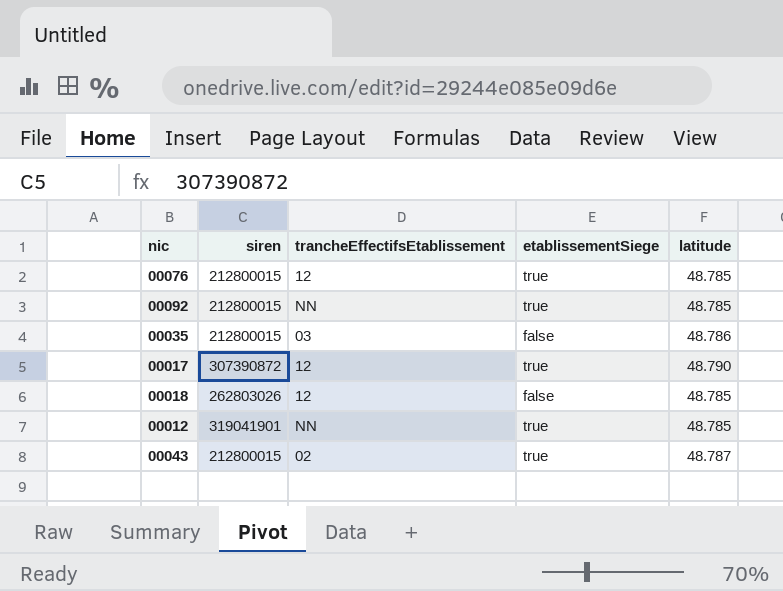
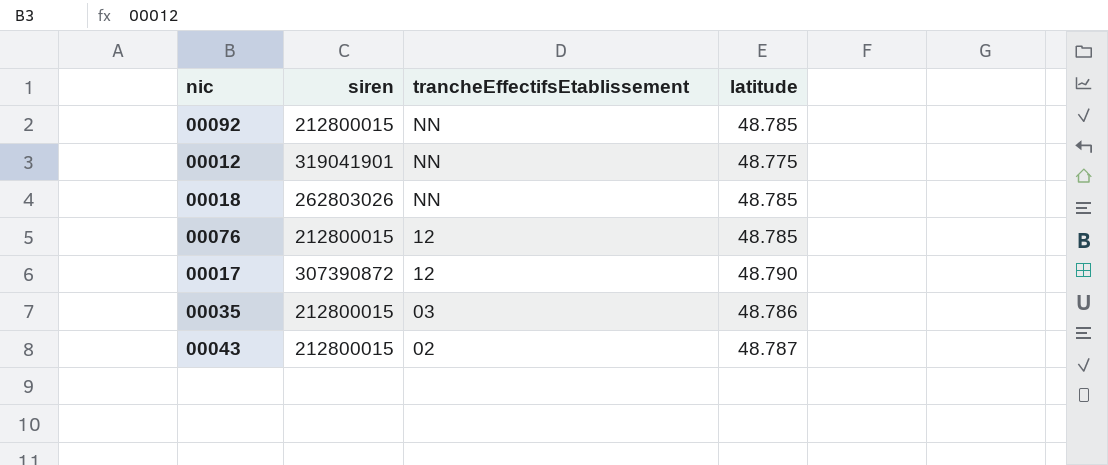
row order: none -> trancheEffectifsEtablissement descending
column etablissementSiege | position: 4 -> none
00012 | latitude: 48.785 -> 48.775
00018 | trancheEffectifsEtablissement: 12 -> NN

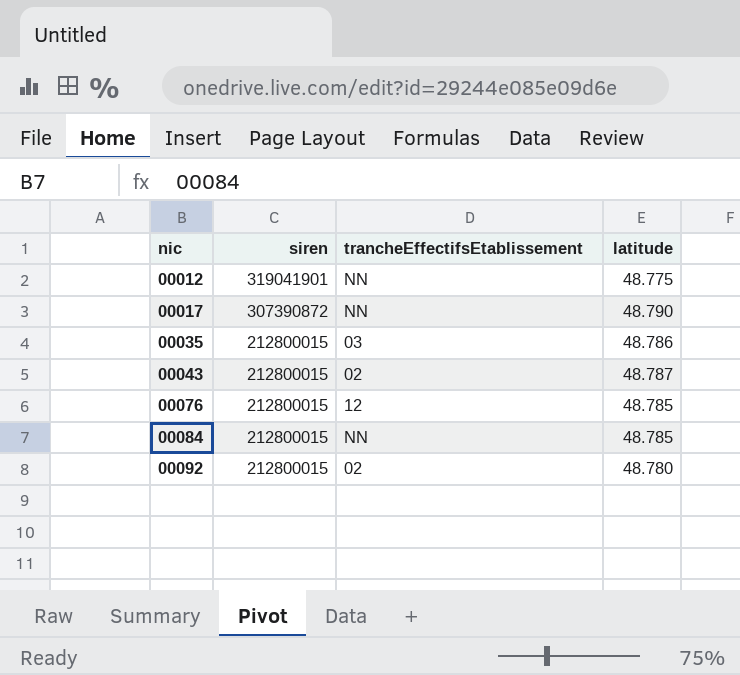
row order: trancheEffectifsEtablissement descending -> nic ascending
row 00018: 262803026 | NN | 48.785 -> none
00017 | trancheEffectifsEtablissement: 12 -> NN
row 00084: none -> 212800015 | NN | 48.785
00092 | trancheEffectifsEtablissement: NN -> 02
00092 | latitude: 48.785 -> 48.780

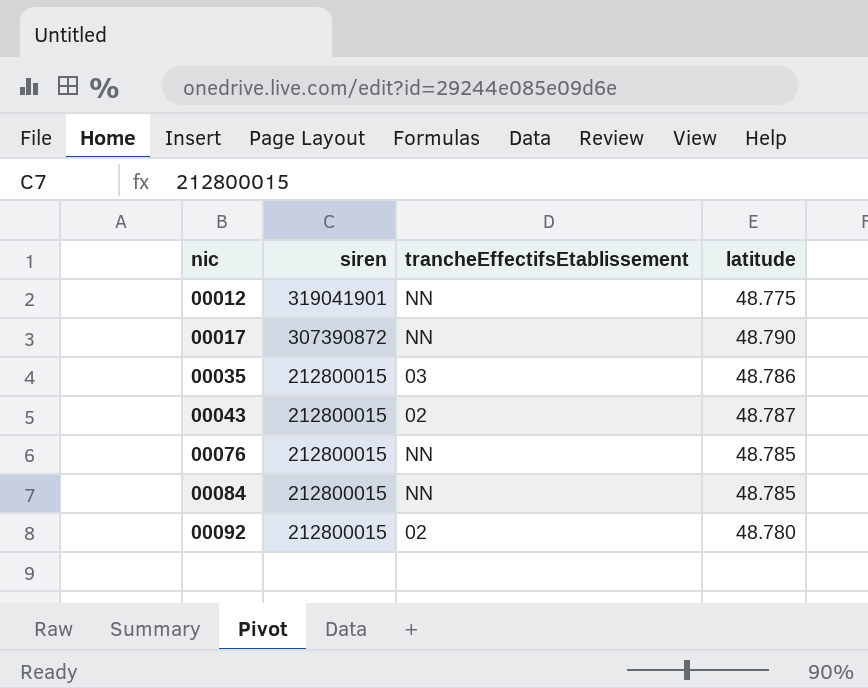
00076 | trancheEffectifsEtablissement: 12 -> NN

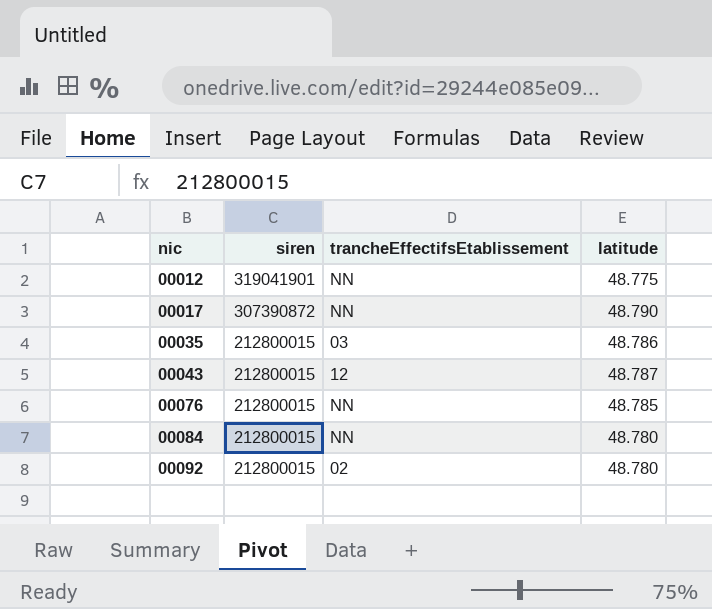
00043 | trancheEffectifsEtablissement: 02 -> 12
00084 | latitude: 48.785 -> 48.780

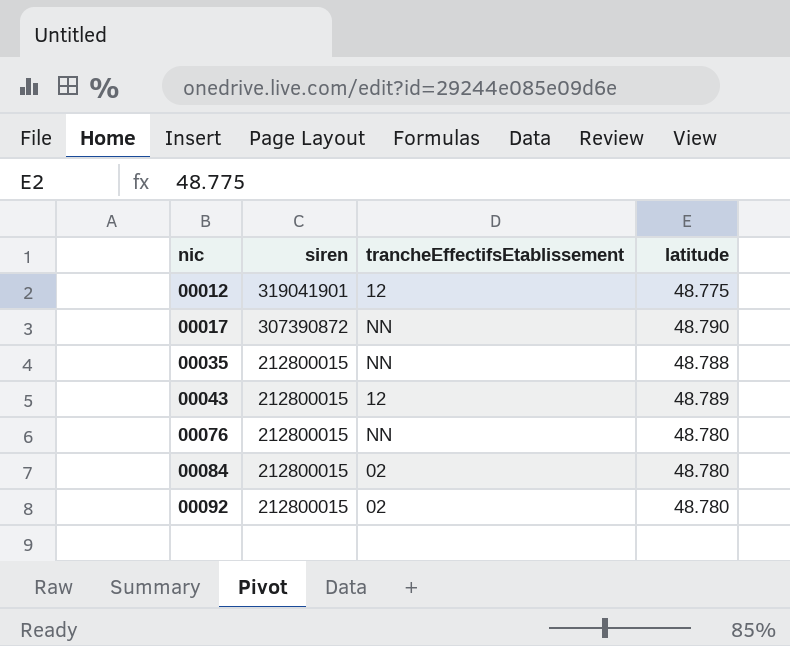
00012 | trancheEffectifsEtablissement: NN -> 12
00035 | trancheEffectifsEtablissement: 03 -> NN
00035 | latitude: 48.786 -> 48.788
00043 | latitude: 48.787 -> 48.789
00076 | latitude: 48.785 -> 48.780
00084 | trancheEffectifsEtablissement: NN -> 02

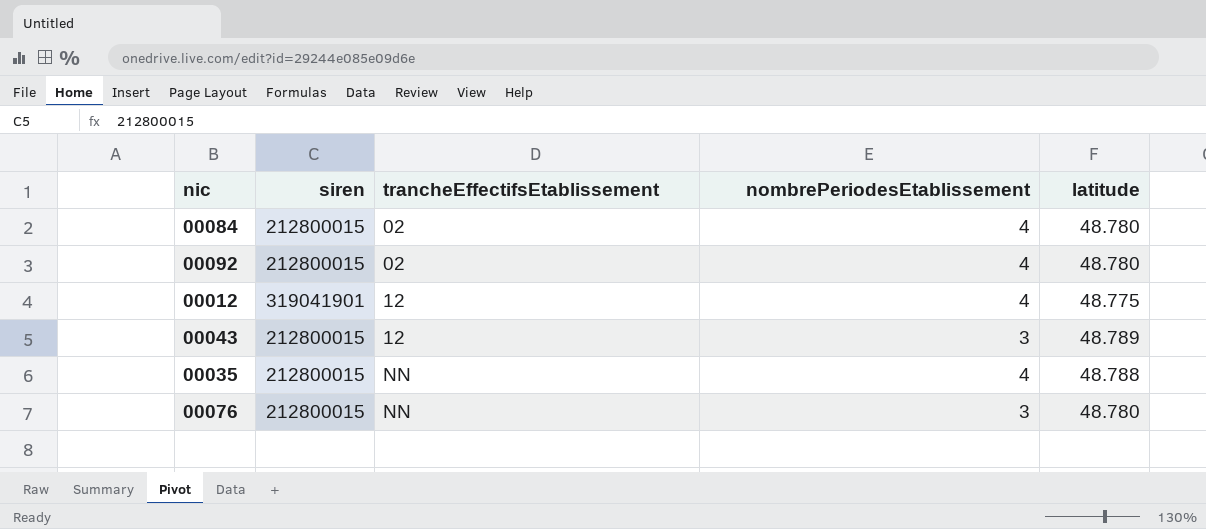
row order: nic ascending -> trancheEffectifsEtablissement ascending
column nombrePeriodesEtablissement | position: none -> 4
row 00017: 307390872 | NN | 48.790 -> none

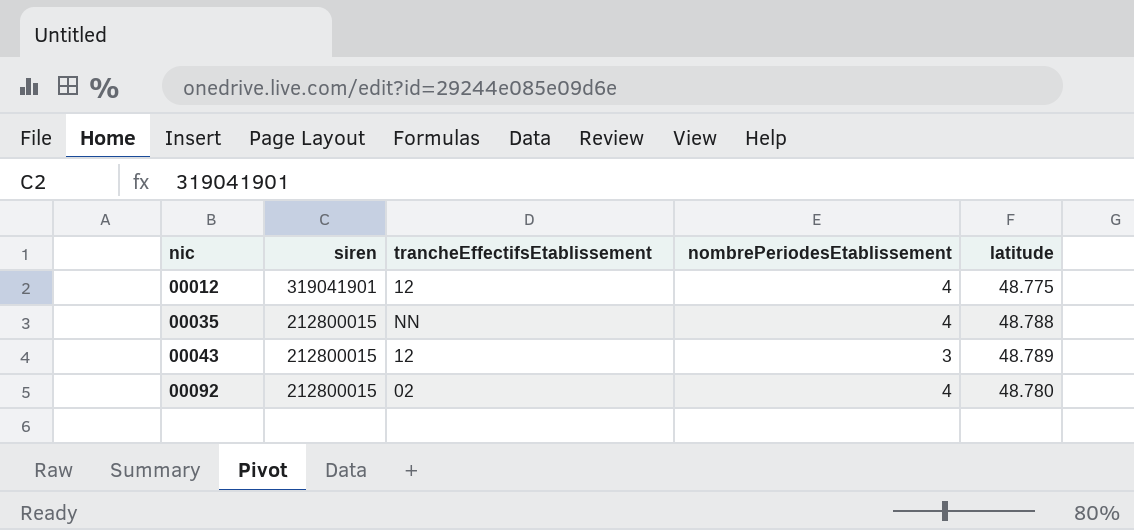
row order: trancheEffectifsEtablissement ascending -> nic ascending
row 00084: 212800015 | 02 | 4 | 48.780 -> none
row 00076: 212800015 | NN | 3 | 48.780 -> none

